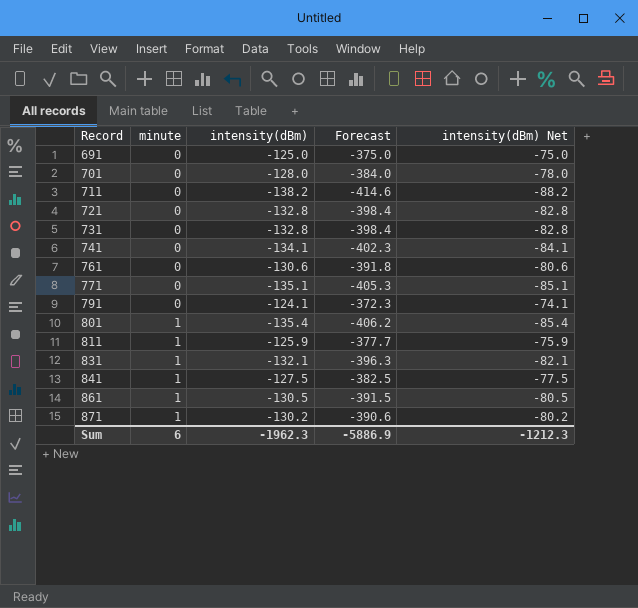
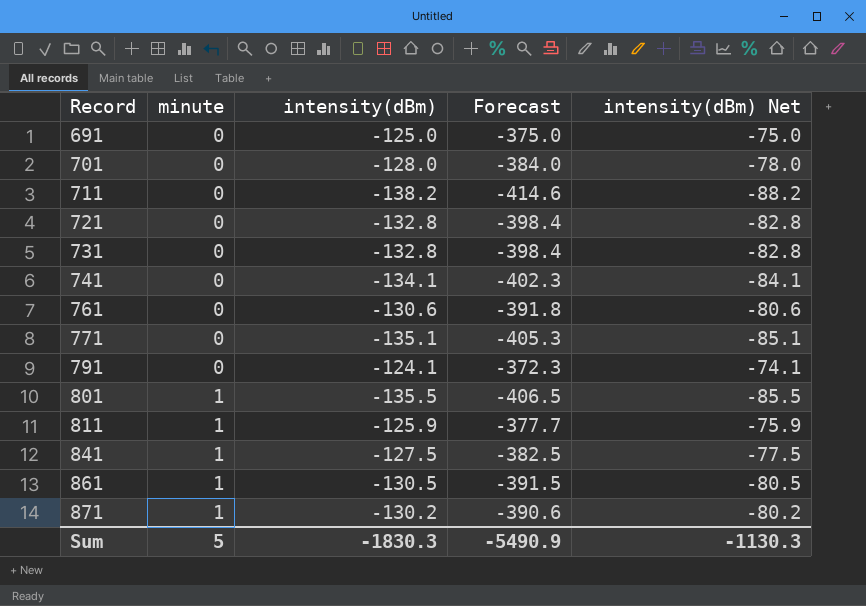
row 831: 1 | -132.1 | -396.3 | -82.1 -> none
801 | intensity(dBm): -135.4 -> -135.5
801 | Forecast: -406.2 -> -406.5
801 | intensity(dBm) Net: -85.4 -> -85.5
Sum | minute: 6 -> 5
Sum | intensity(dBm): -1962.3 -> -1830.3
Sum | Forecast: -5886.9 -> -5490.9
Sum | intensity(dBm) Net: -1212.3 -> -1130.3

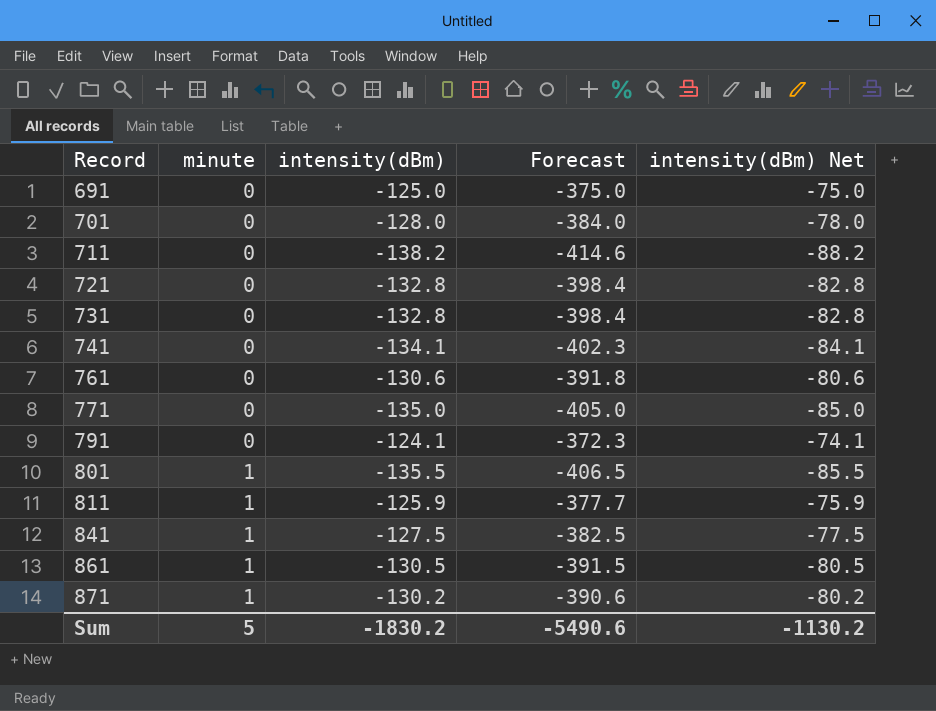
771 | intensity(dBm): -135.1 -> -135.0
771 | Forecast: -405.3 -> -405.0
771 | intensity(dBm) Net: -85.1 -> -85.0
Sum | intensity(dBm): -1830.3 -> -1830.2
Sum | Forecast: -5490.9 -> -5490.6
Sum | intensity(dBm) Net: -1130.3 -> -1130.2

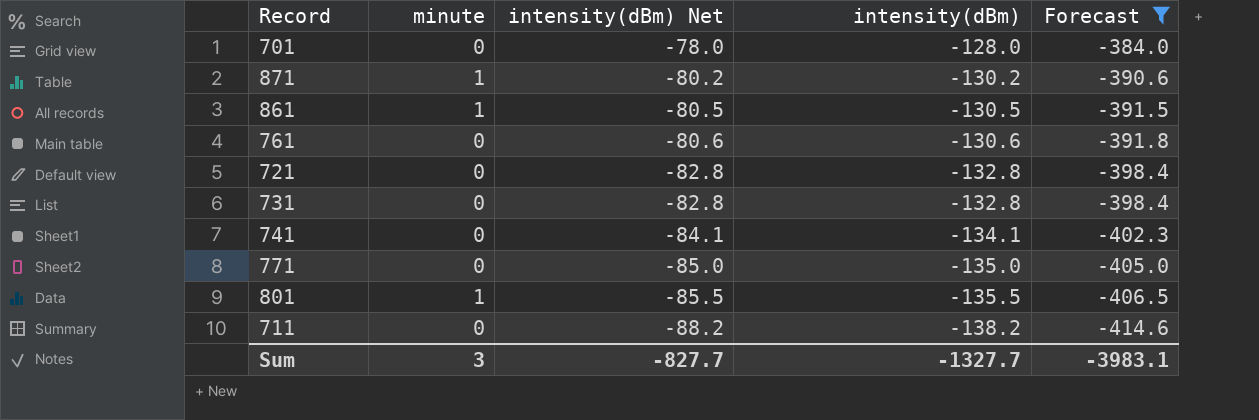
filter: none -> Forecast <= -384.0
row order: Record ascending -> intensity(dBm) Net descending
column intensity(dBm) Net | position: 5 -> 3
Sum | minute: 5 -> 3
Sum | intensity(dBm) Net: -1130.2 -> -827.7
Sum | intensity(dBm): -1830.2 -> -1327.7
Sum | Forecast: -5490.6 -> -3983.1

